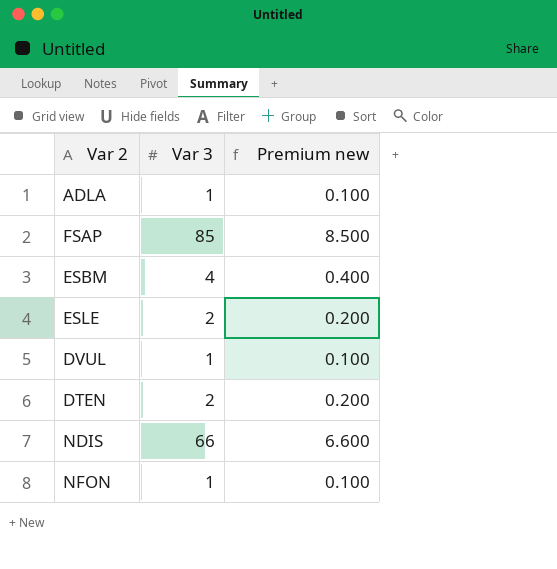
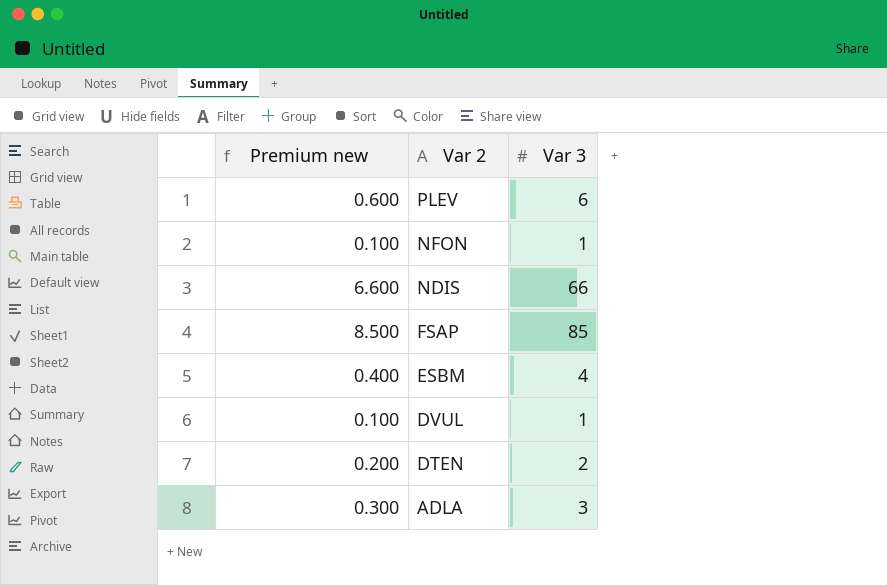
row order: none -> Var 2 descending
column Premium new | position: 3 -> 1
row ESLE: 2 | 0.200 -> none
row PLEV: none -> 0.600 | 6
ADLA | Premium new: 0.100 -> 0.300
ADLA | Var 3: 1 -> 3

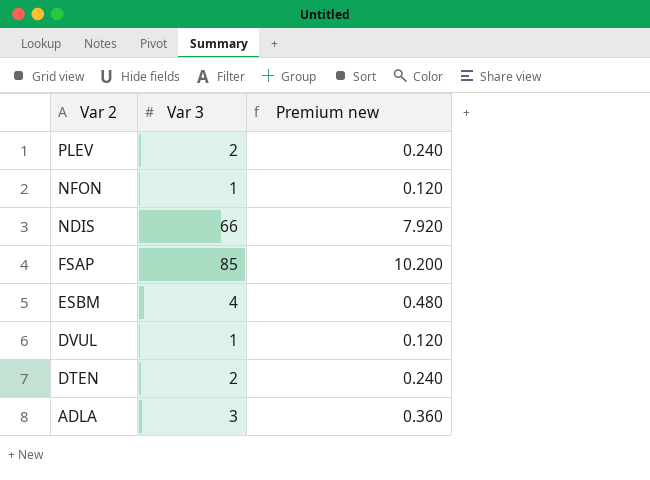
column Premium new | formula: [Var 3] * 0.1 -> [Var 3] * 0.12
column Premium new | position: 1 -> 3
PLEV | Var 3: 6 -> 2

